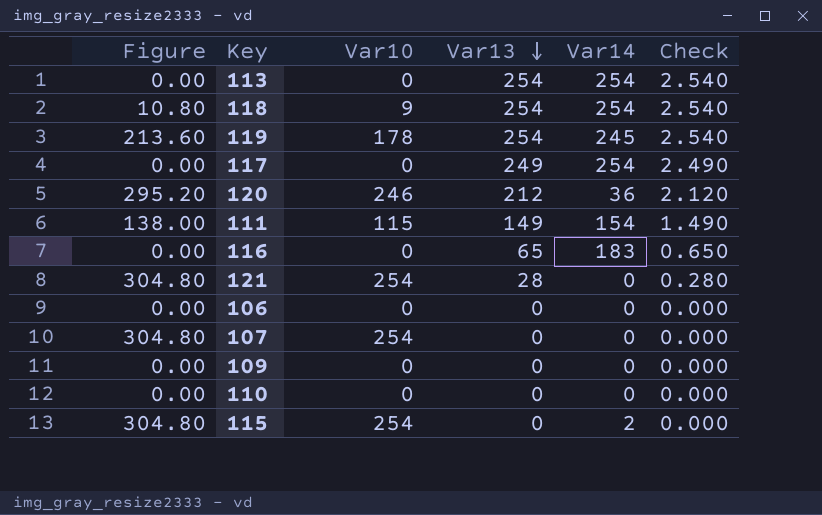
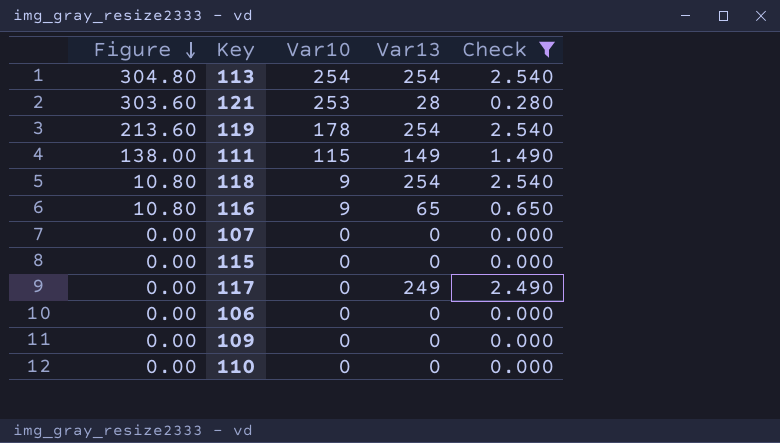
filter: none -> Check != 2.120
row order: Var13 descending -> Figure descending
column Var14 | position: 5 -> none
113 | Figure: 0.00 -> 304.80
113 | Var10: 0 -> 254
121 | Figure: 304.80 -> 303.60
121 | Var10: 254 -> 253
116 | Figure: 0.00 -> 10.80
116 | Var10: 0 -> 9
107 | Figure: 304.80 -> 0.00
107 | Var10: 254 -> 0
115 | Figure: 304.80 -> 0.00
115 | Var10: 254 -> 0

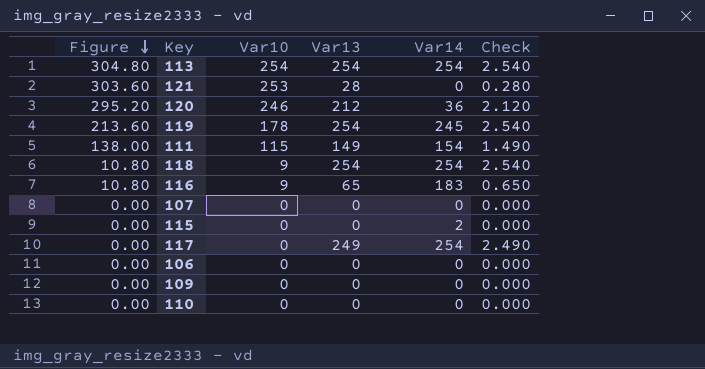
filter: Check != 2.120 -> none
column Var14 | position: none -> 5

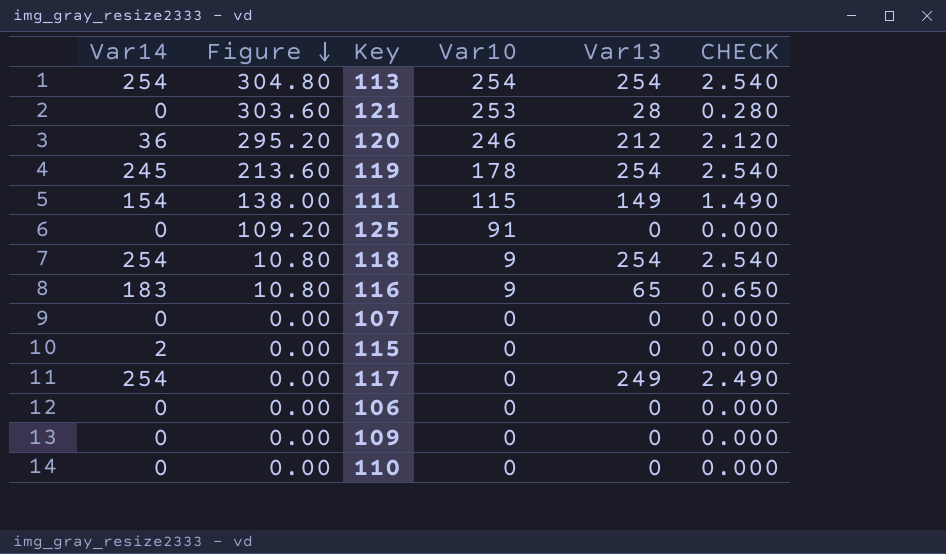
column Var14 | position: 5 -> 1
column name: Check -> CHECK
row 125: none -> 0 | 109.20 | 91 | 0 | 0.000

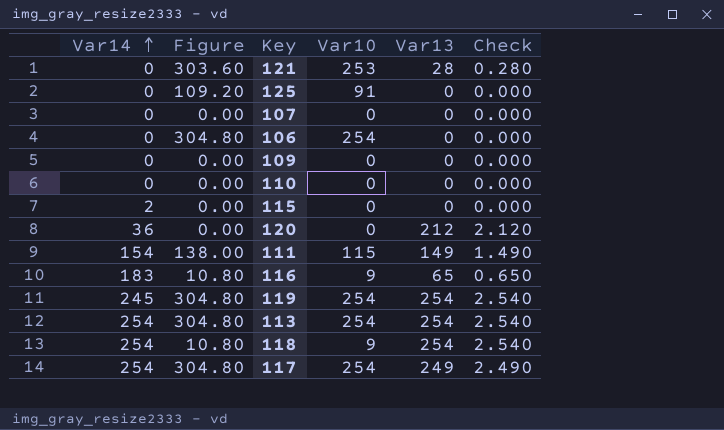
row order: Figure descending -> Var14 ascending
column name: CHECK -> Check
106 | Figure: 0.00 -> 304.80
106 | Var10: 0 -> 254
120 | Figure: 295.20 -> 0.00
120 | Var10: 246 -> 0
119 | Figure: 213.60 -> 304.80
119 | Var10: 178 -> 254
117 | Figure: 0.00 -> 304.80
117 | Var10: 0 -> 254

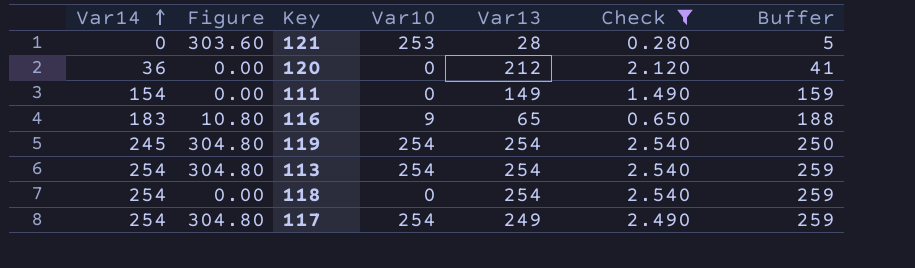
filter: none -> Check != 0.000
column Buffer | formula: none -> [Var14] + 5
111 | Figure: 138.00 -> 0.00
111 | Var10: 115 -> 0
118 | Figure: 10.80 -> 0.00
118 | Var10: 9 -> 0

